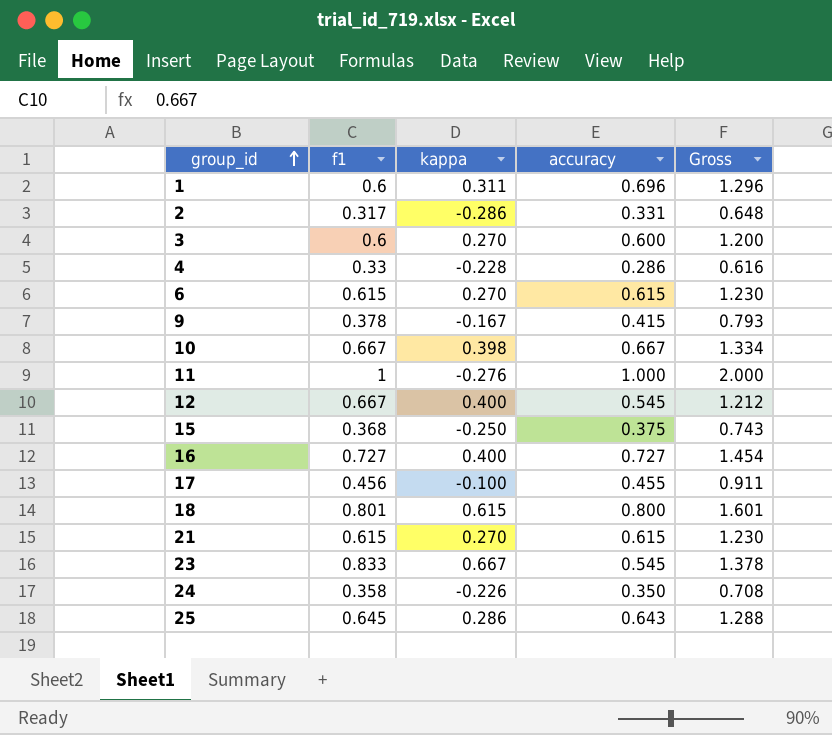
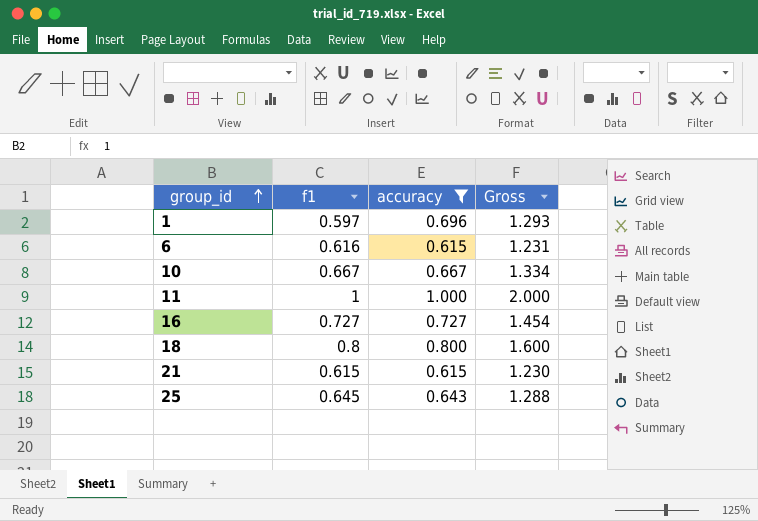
filter: none -> accuracy >= 0.615
column kappa | position: 3 -> none
1 | f1: 0.6 -> 0.597
1 | Gross: 1.296 -> 1.293
6 | f1: 0.615 -> 0.616
6 | Gross: 1.230 -> 1.231
18 | f1: 0.801 -> 0.8
18 | Gross: 1.601 -> 1.600

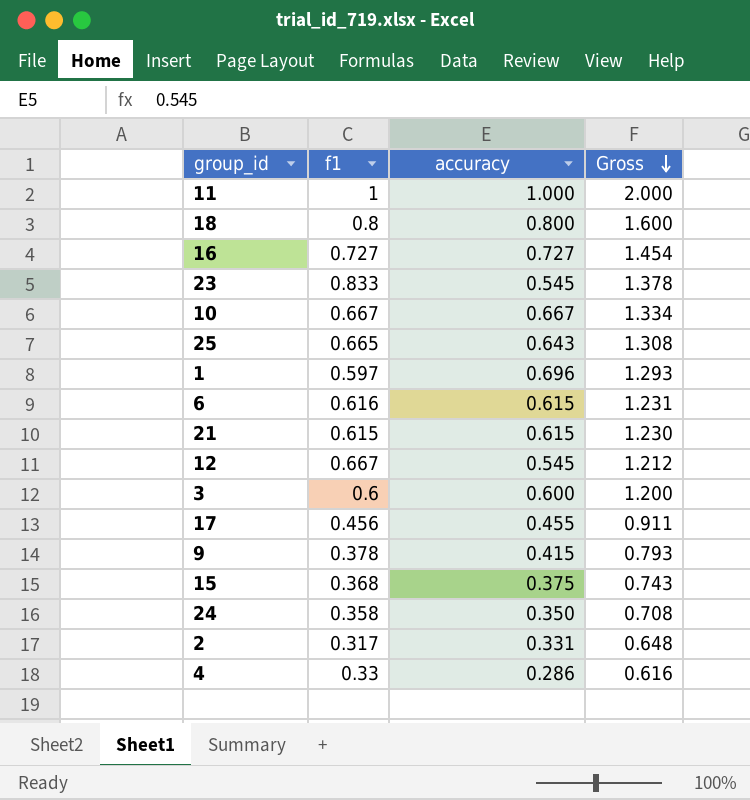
filter: accuracy >= 0.615 -> none
row order: group_id ascending -> Gross descending
25 | f1: 0.645 -> 0.665
25 | Gross: 1.288 -> 1.308

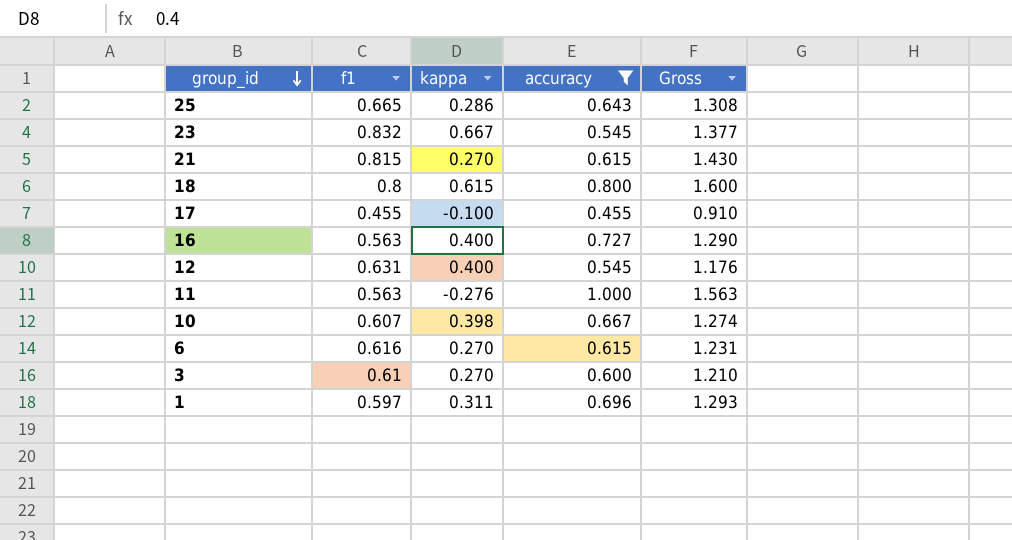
filter: none -> accuracy >= 0.455
row order: Gross descending -> group_id descending
column kappa | position: none -> 3
23 | f1: 0.833 -> 0.832
23 | Gross: 1.378 -> 1.377
21 | f1: 0.615 -> 0.815
21 | Gross: 1.230 -> 1.430
17 | f1: 0.456 -> 0.455
17 | Gross: 0.911 -> 0.910
16 | f1: 0.727 -> 0.563
16 | Gross: 1.454 -> 1.290
12 | f1: 0.667 -> 0.631
12 | Gross: 1.212 -> 1.176
11 | f1: 1 -> 0.563
11 | Gross: 2.000 -> 1.563
10 | f1: 0.667 -> 0.607
10 | Gross: 1.334 -> 1.274
3 | f1: 0.6 -> 0.61
3 | Gross: 1.200 -> 1.210

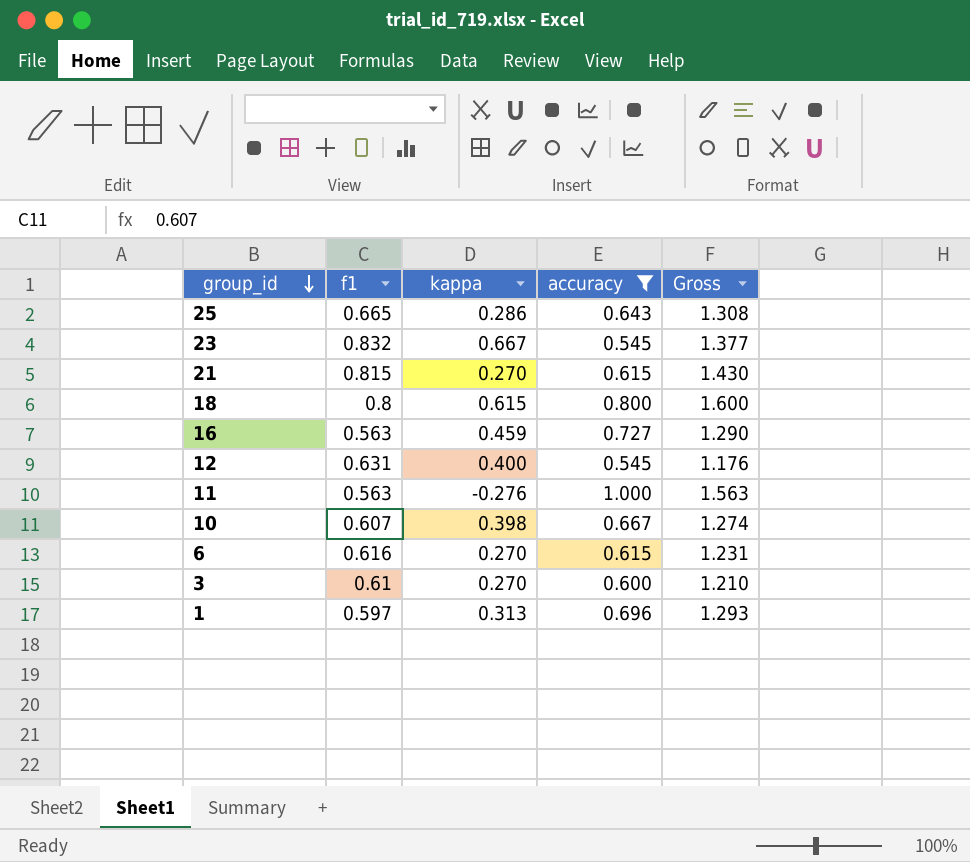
row 17: 0.455 | -0.100 | 0.455 | 0.910 -> none
16 | kappa: 0.400 -> 0.459
1 | kappa: 0.311 -> 0.313

